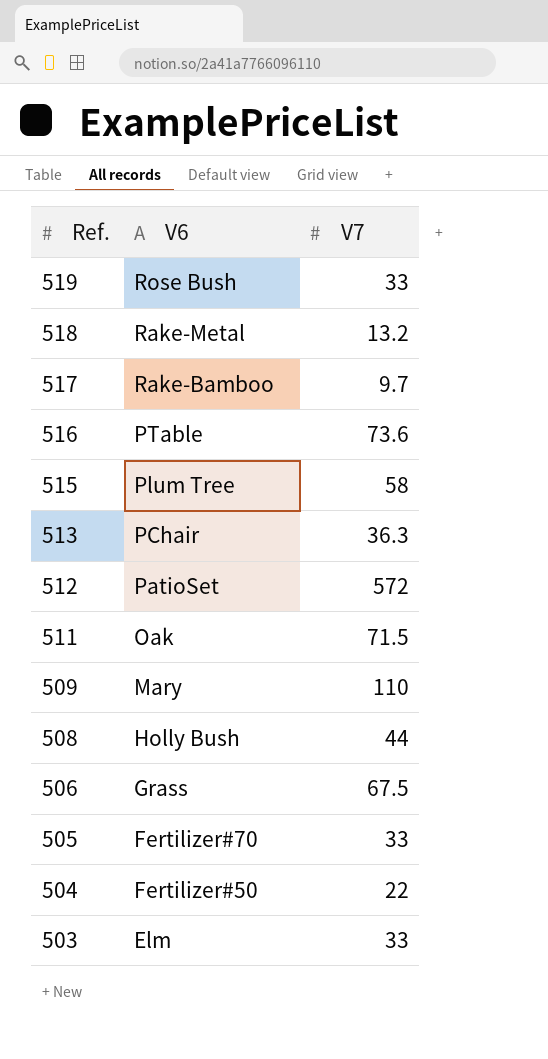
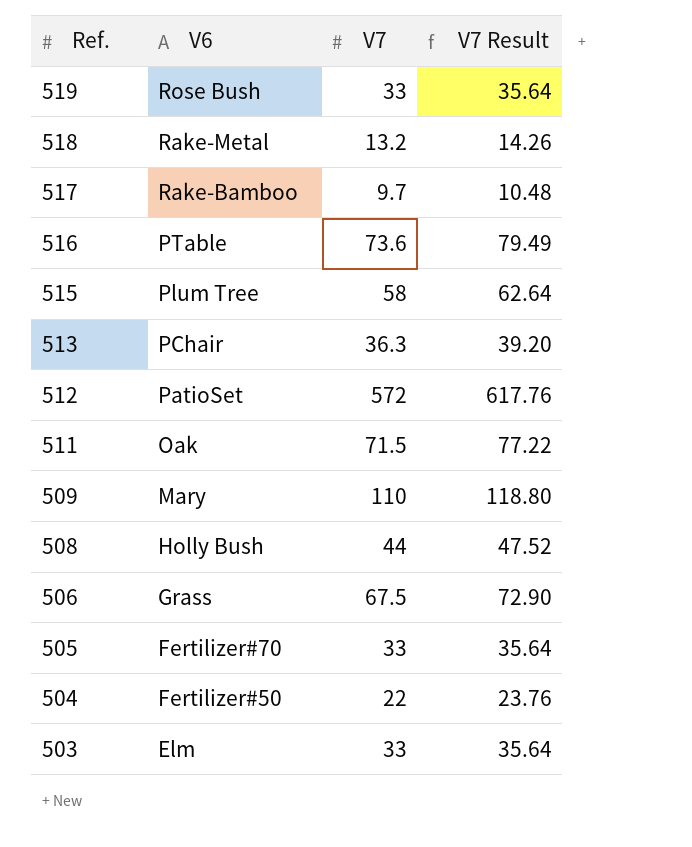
column V7 Result | formula: none -> [V7] * 1.08

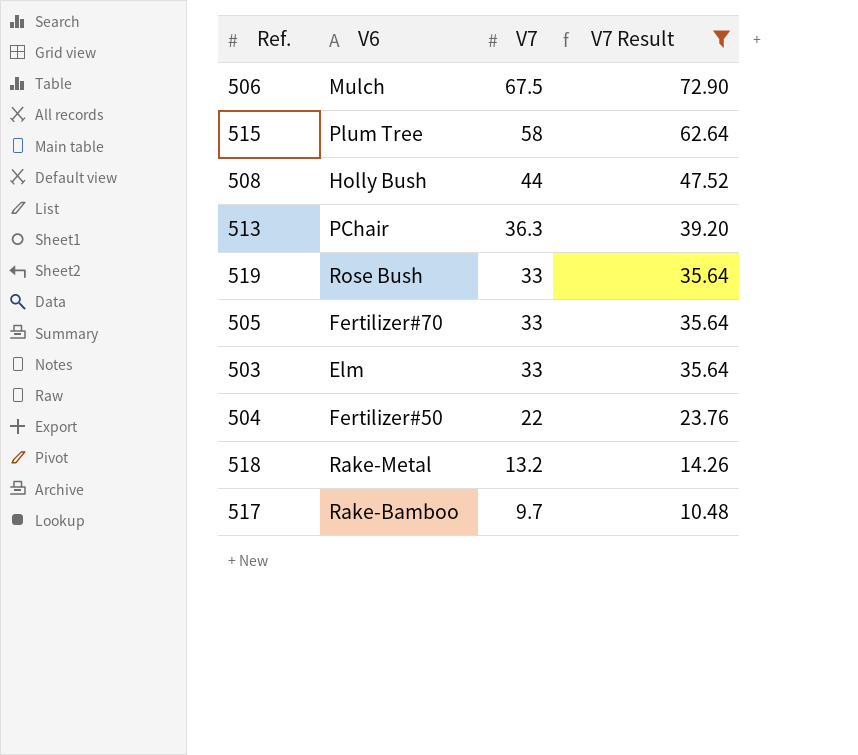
filter: none -> V7 Result <= 72.90
row order: Ref. descending -> V7 descending
506 | V6: Grass -> Mulch

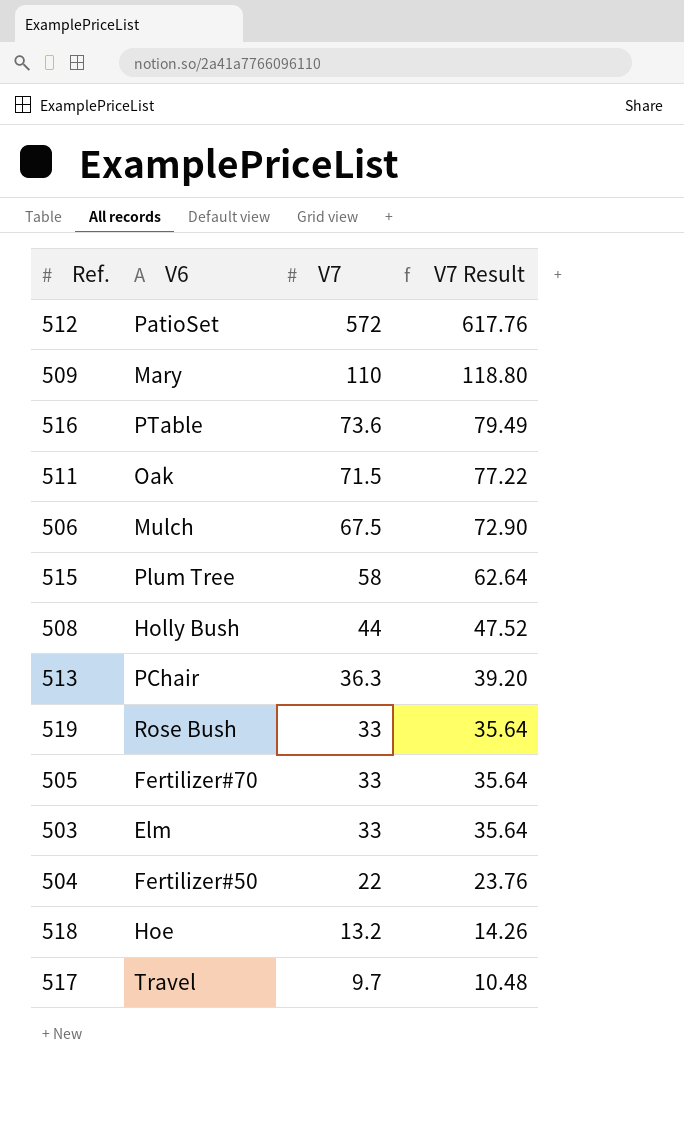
filter: V7 Result <= 72.90 -> none
518 | V6: Rake-Metal -> Hoe
517 | V6: Rake-Bamboo -> Travel

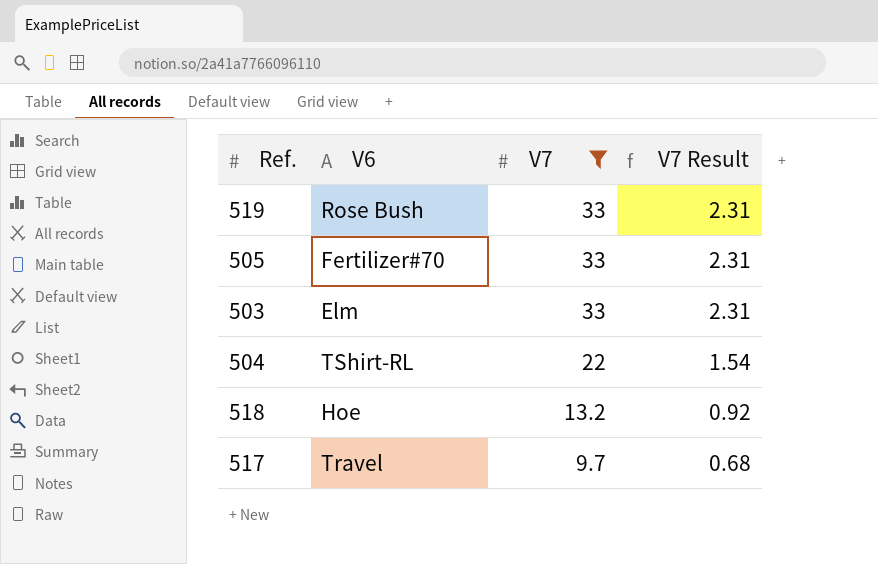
filter: none -> V7 <= 33
column V7 Result | formula: [V7] * 1.08 -> [V7] * 0.07
504 | V6: Fertilizer#50 -> TShirt-RL

